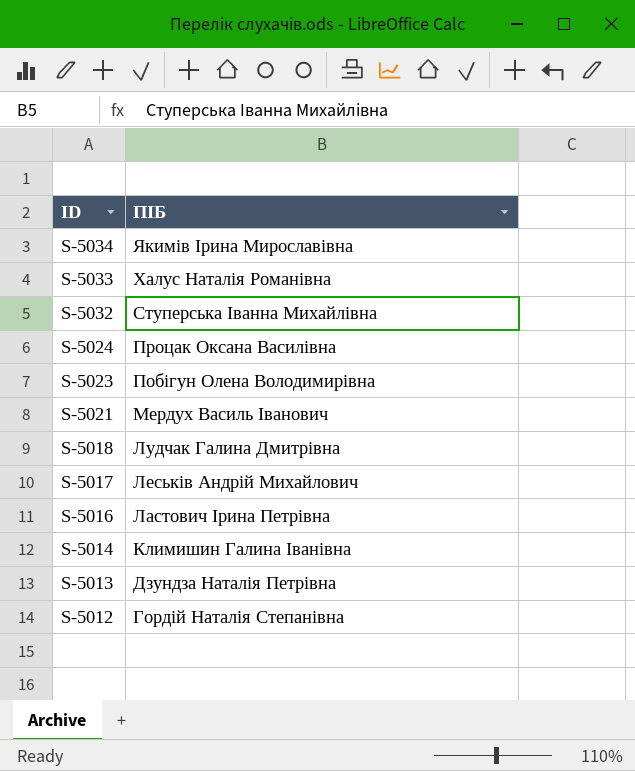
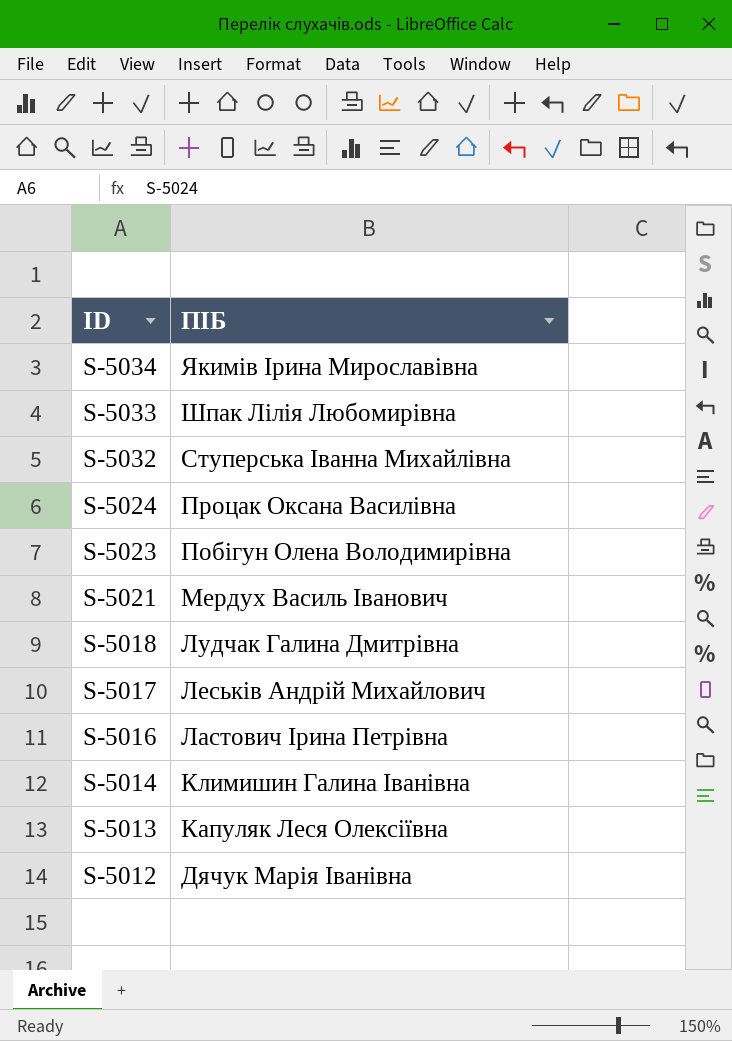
S-5033 | ПІБ: Халус Наталія Романівна -> Шпак Лілія Любомирівна
S-5013 | ПІБ: Дзундза Наталія Петрівна -> Капуляк Леся Олексіївна
S-5012 | ПІБ: Гордій Наталія Степанівна -> Дячук Марія Іванівна

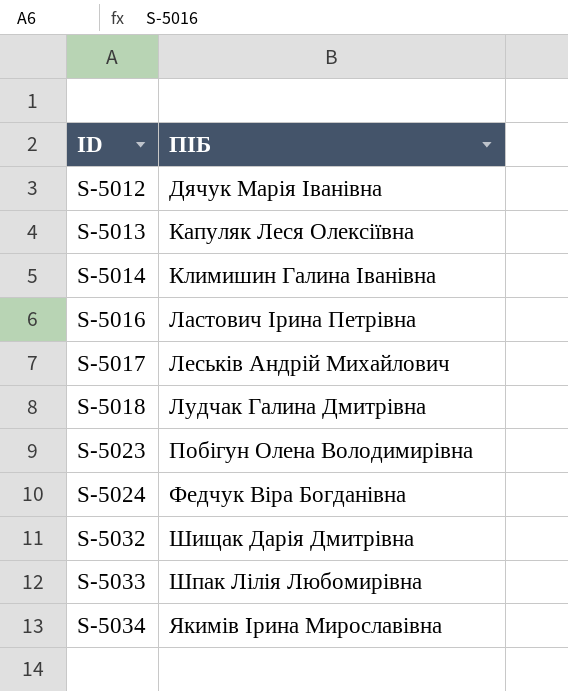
row order: ID descending -> ID ascending
row S-5021: Мердух Василь Іванович -> none
S-5024 | ПІБ: Процак Оксана Василівна -> Федчук Віра Богданівна
S-5032 | ПІБ: Ступерська Іванна Михайлівна -> Шищак Дарія Дмитрівна

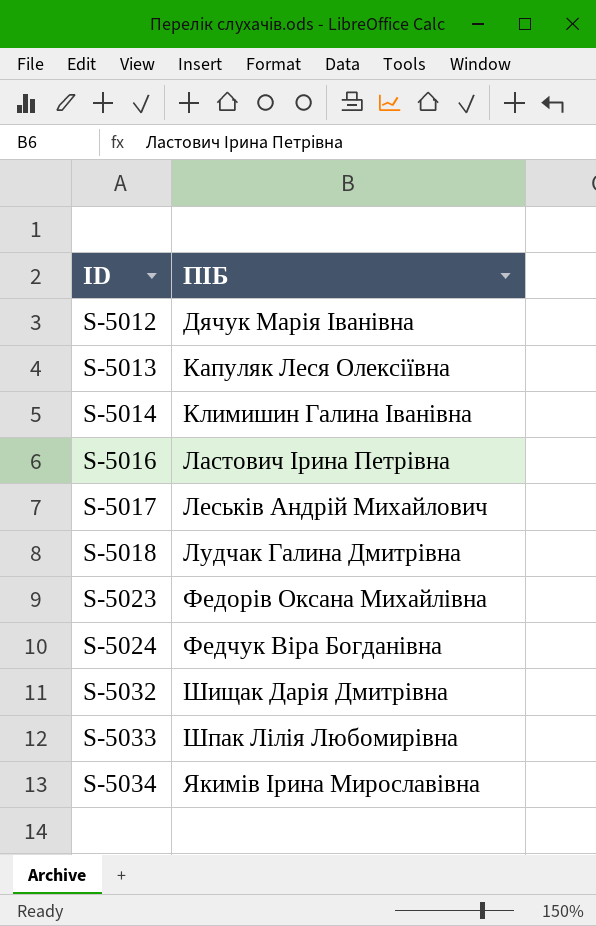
S-5023 | ПІБ: Побігун Олена Володимирівна -> Федорів Оксана Михайлівна

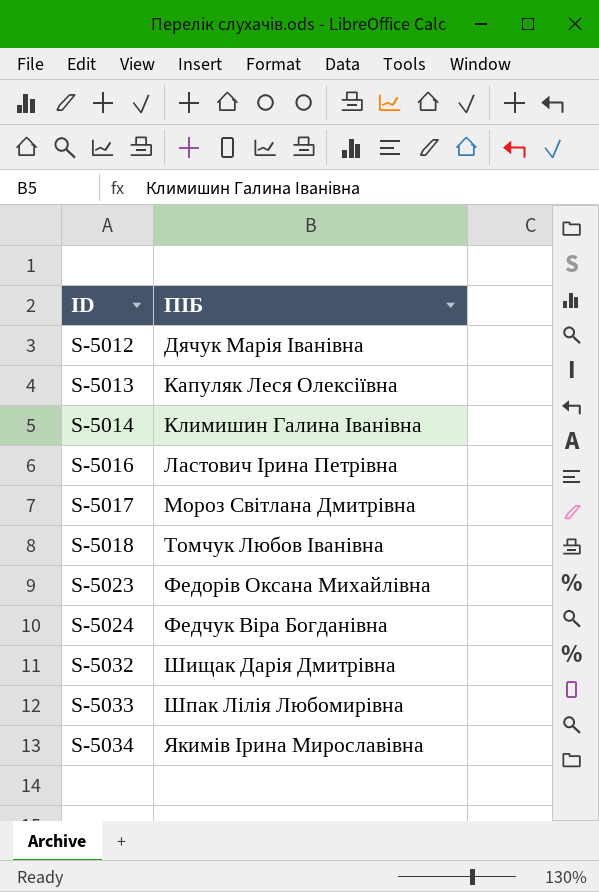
S-5017 | ПІБ: Леськів Андрій Михайлович -> Мороз Світлана Дмитрівна
S-5018 | ПІБ: Лудчак Галина Дмитрівна -> Томчук Любов Іванівна

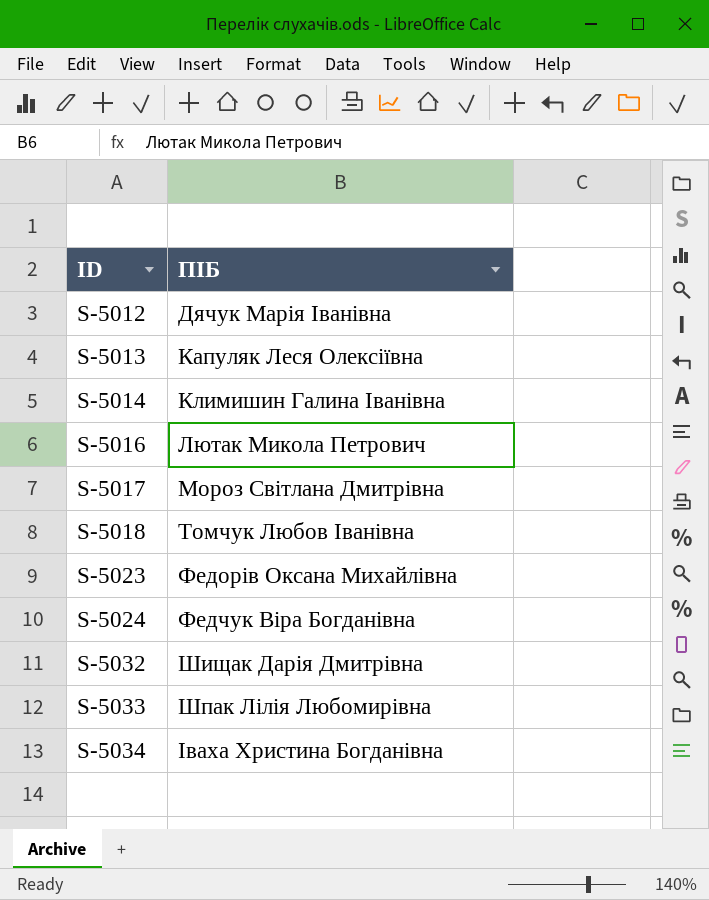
S-5016 | ПІБ: Ластович Ірина Петрівна -> Лютак Микола Петрович
S-5034 | ПІБ: Якимів Ірина Мирославівна -> Іваха Христина Богданівна

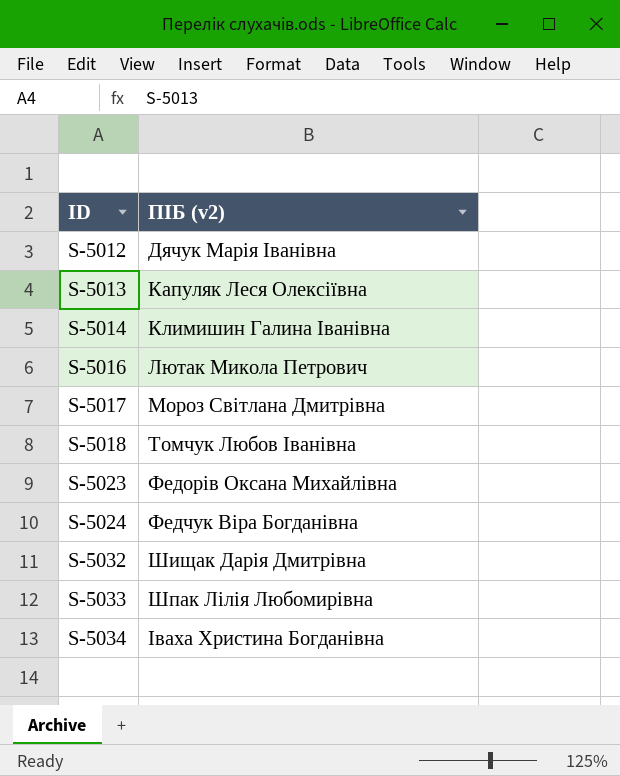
column name: ПІБ -> ПІБ (v2)

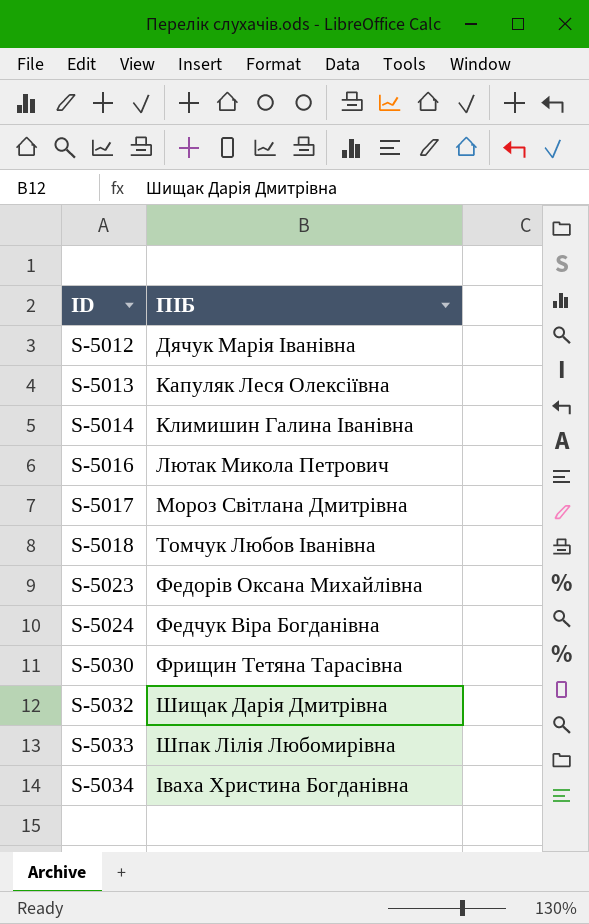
column name: ПІБ (v2) -> ПІБ
row S-5030: none -> Фрищин Тетяна Тарасівна

